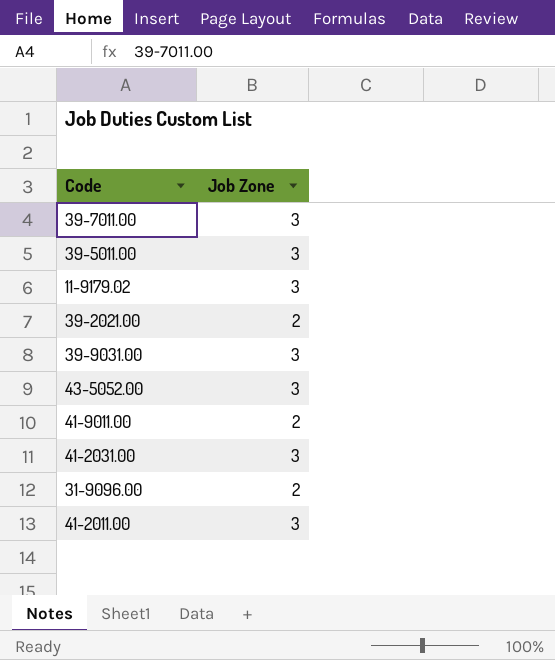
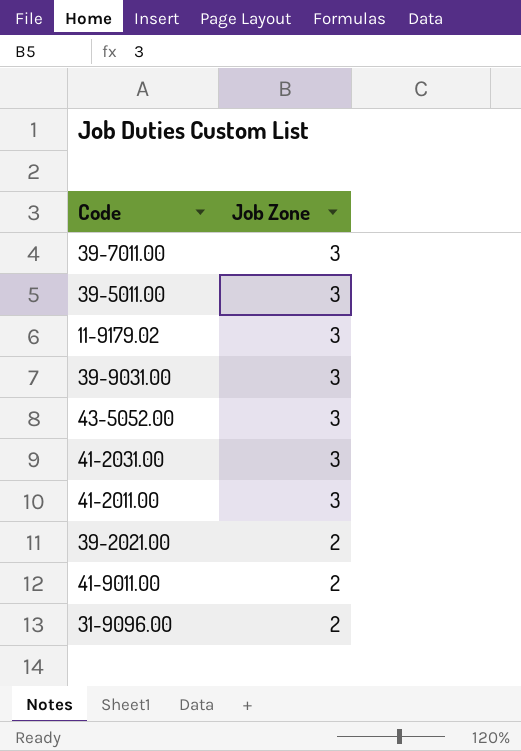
row order: none -> Job Zone descending

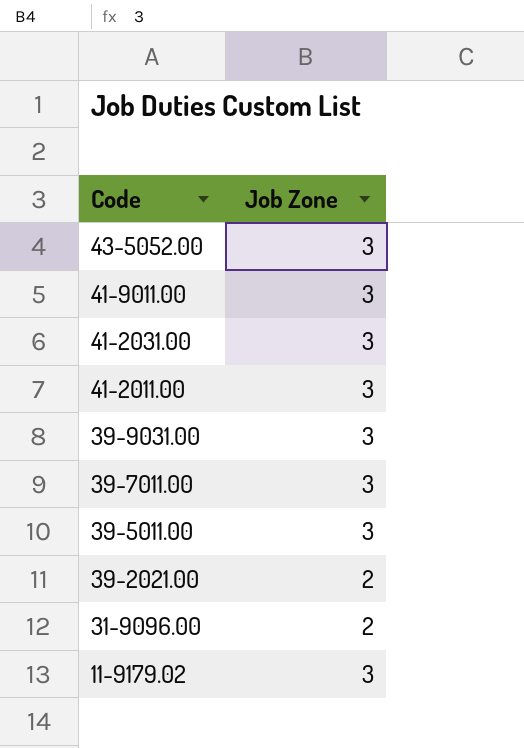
row order: Job Zone descending -> Code descending
41-9011.00 | Job Zone: 2 -> 3

